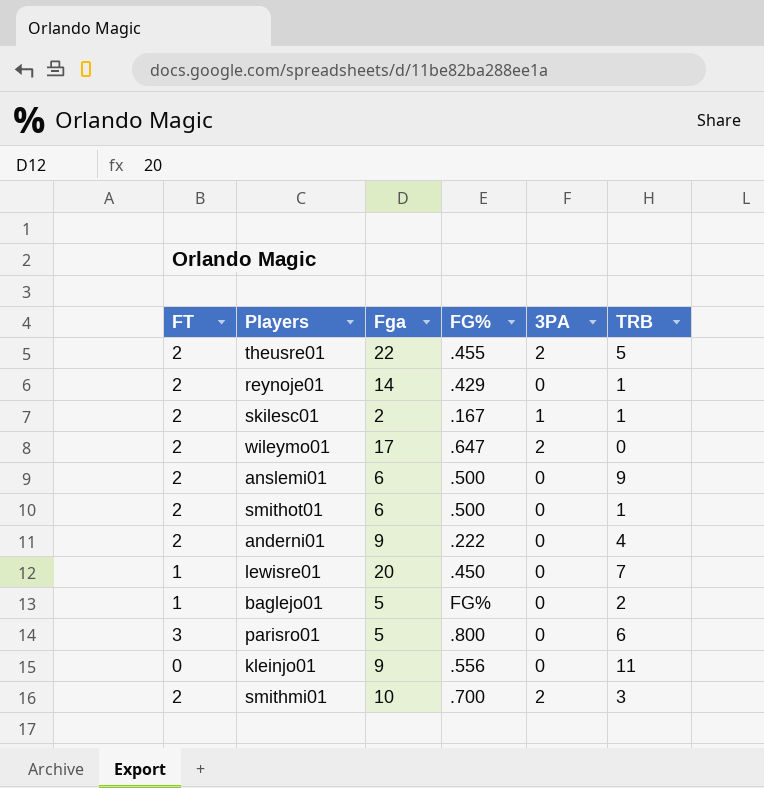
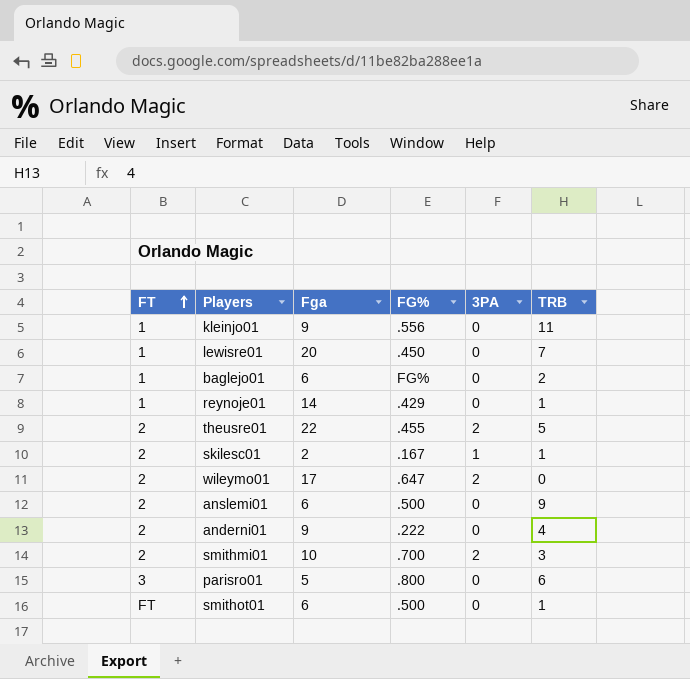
row order: none -> FT ascending
kleinjo01 | FT: 0 -> 1
baglejo01 | Fga: 5 -> 6
reynoje01 | FT: 2 -> 1
smithot01 | FT: 2 -> FT

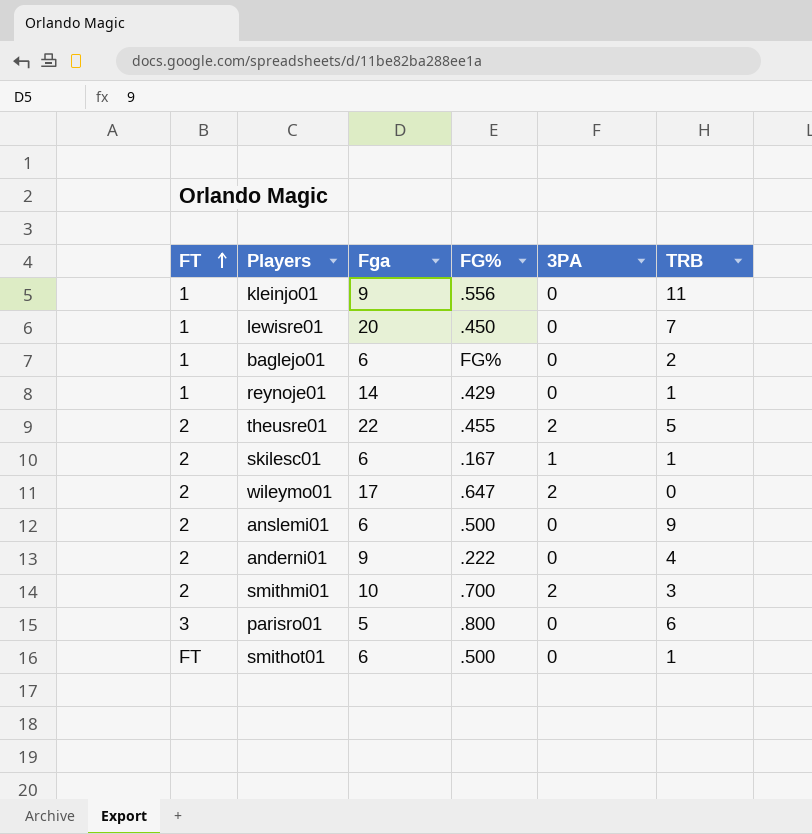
skilesc01 | Fga: 2 -> 6

